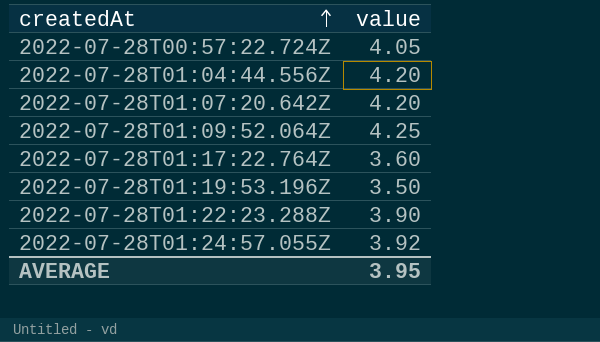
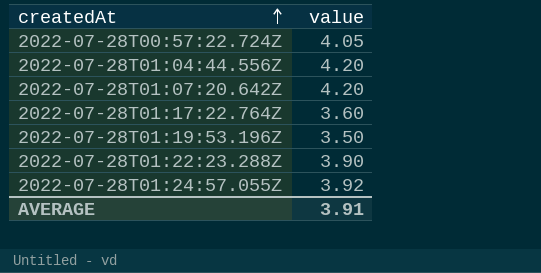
row 2022-07-28T01:09:52.064Z: 4.25 -> none
AVERAGE | value: 3.95 -> 3.91

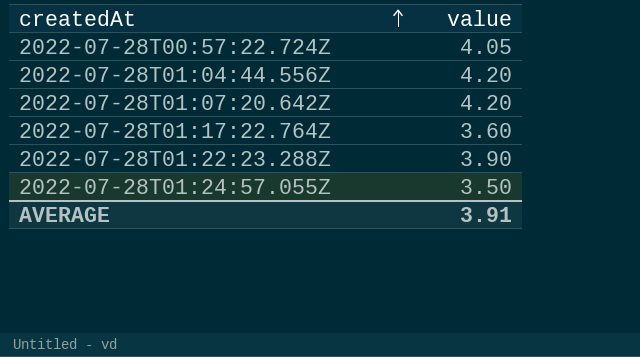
row 2022-07-28T01:19:53.196Z: 3.50 -> none
2022-07-28T01:24:57.055Z | value: 3.92 -> 3.50

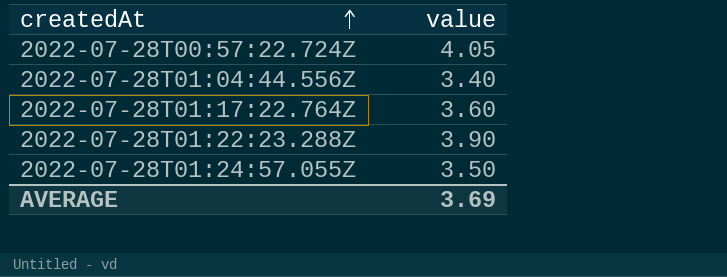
row 2022-07-28T01:07:20.642Z: 4.20 -> none
2022-07-28T01:04:44.556Z | value: 4.20 -> 3.40
AVERAGE | value: 3.91 -> 3.69

